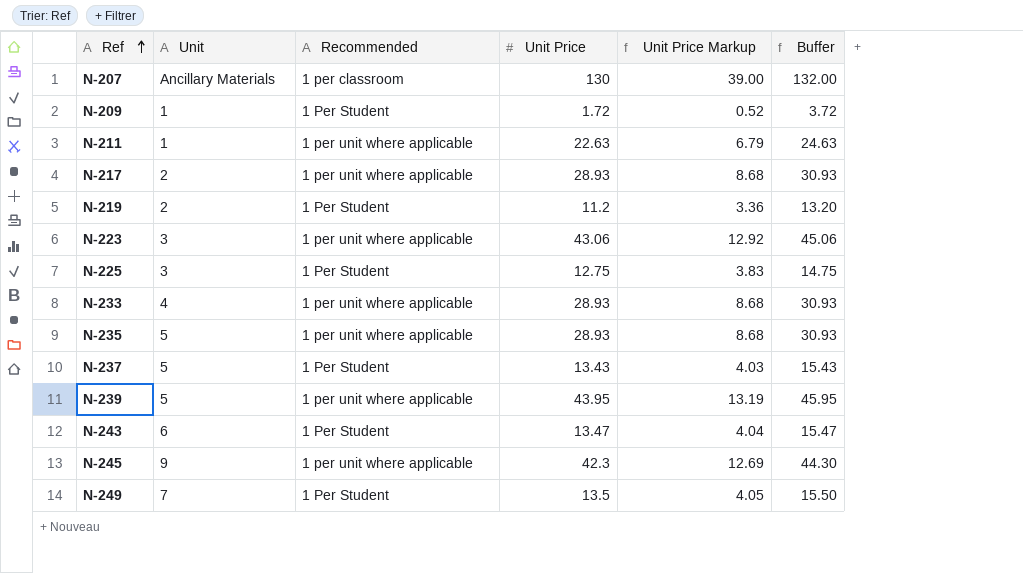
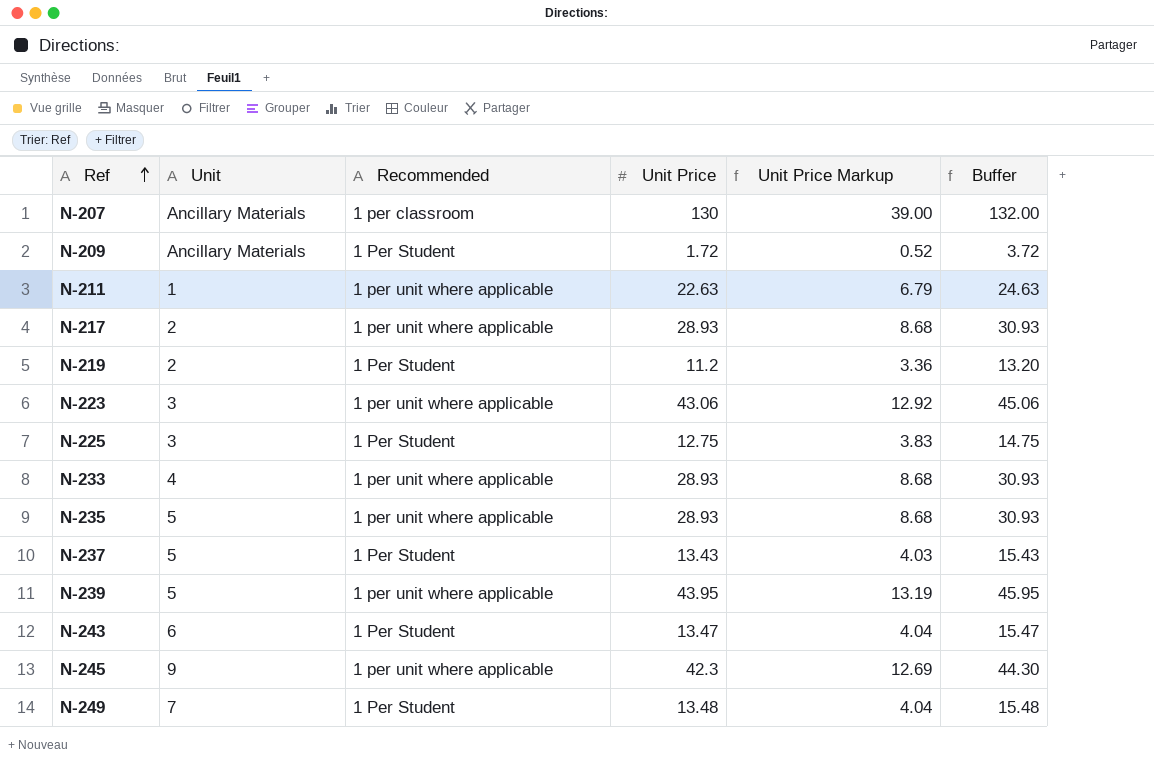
N-209 | Unit: 1 -> Ancillary Materials
N-249 | Unit Price: 13.5 -> 13.48
N-249 | Unit Price Markup: 4.05 -> 4.04
N-249 | Buffer: 15.50 -> 15.48

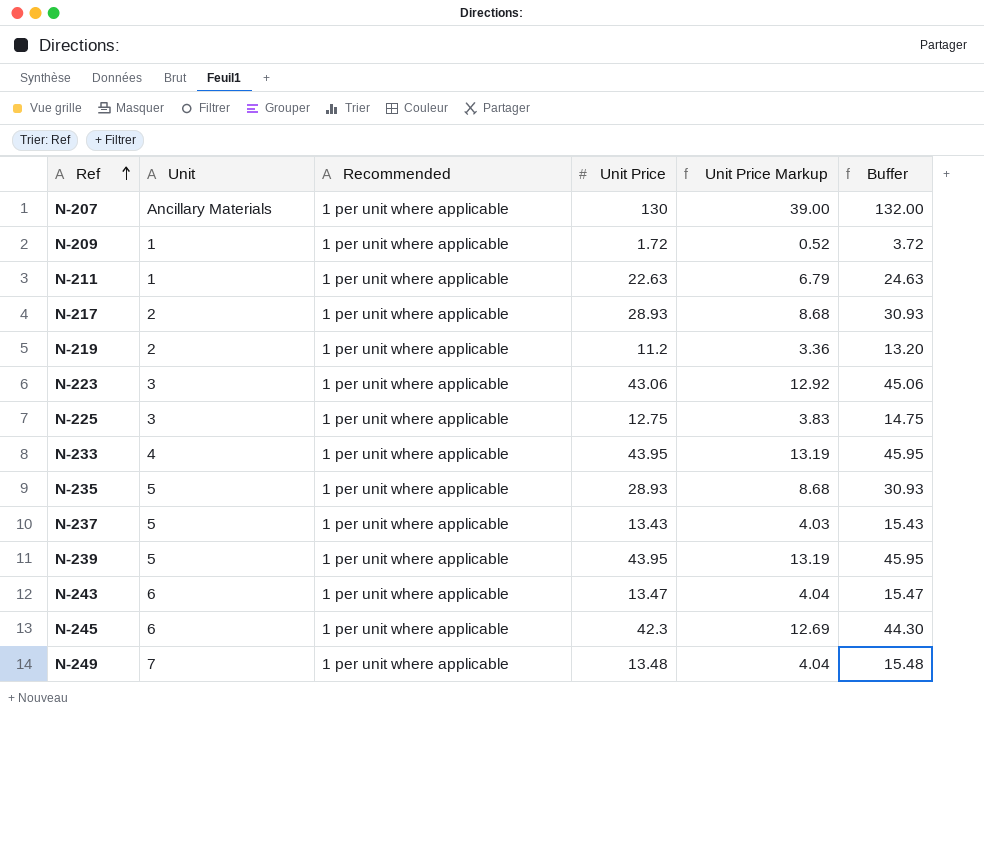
N-207 | Recommended: 1 per classroom -> 1 per unit where applicable
N-209 | Unit: Ancillary Materials -> 1
N-209 | Recommended: 1 Per Student -> 1 per unit where applicable
N-219 | Recommended: 1 Per Student -> 1 per unit where applicable
N-225 | Recommended: 1 Per Student -> 1 per unit where applicable
N-233 | Unit Price: 28.93 -> 43.95
N-233 | Unit Price Markup: 8.68 -> 13.19
N-233 | Buffer: 30.93 -> 45.95
N-237 | Recommended: 1 Per Student -> 1 per unit where applicable
N-243 | Recommended: 1 Per Student -> 1 per unit where applicable
N-245 | Unit: 9 -> 6
N-249 | Recommended: 1 Per Student -> 1 per unit where applicable

